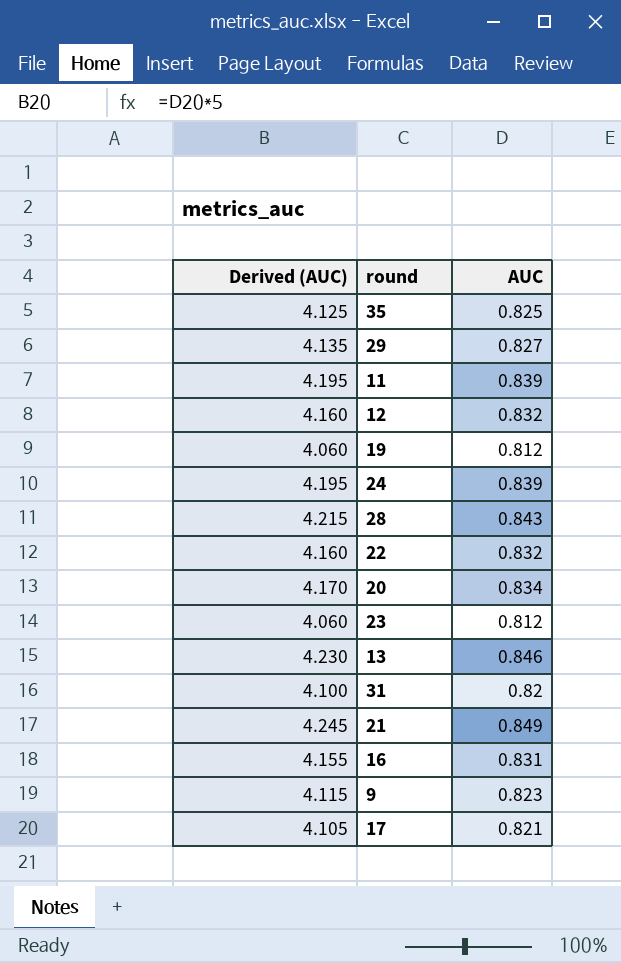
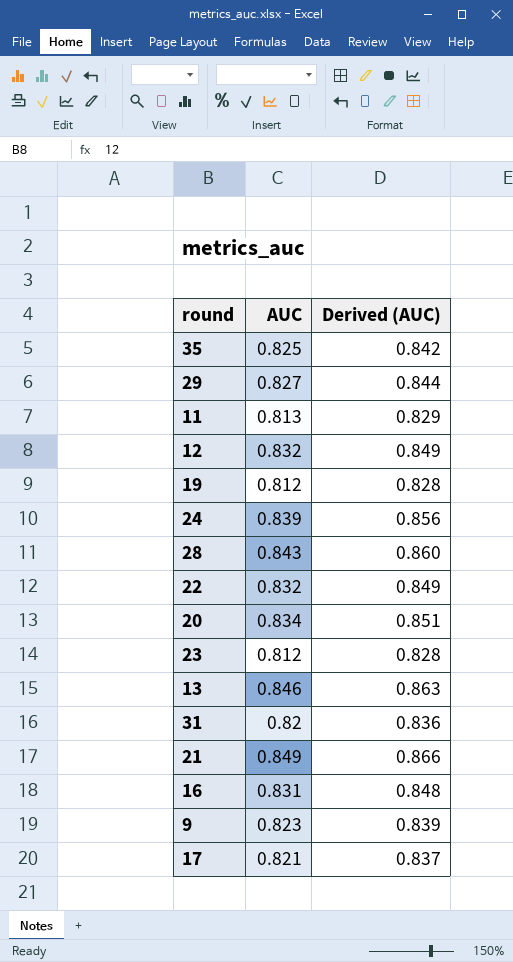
column Derived (AUC) | formula: [AUC] * 5 -> [AUC] * 1.02
column Derived (AUC) | position: 1 -> 3
11 | AUC: 0.839 -> 0.813

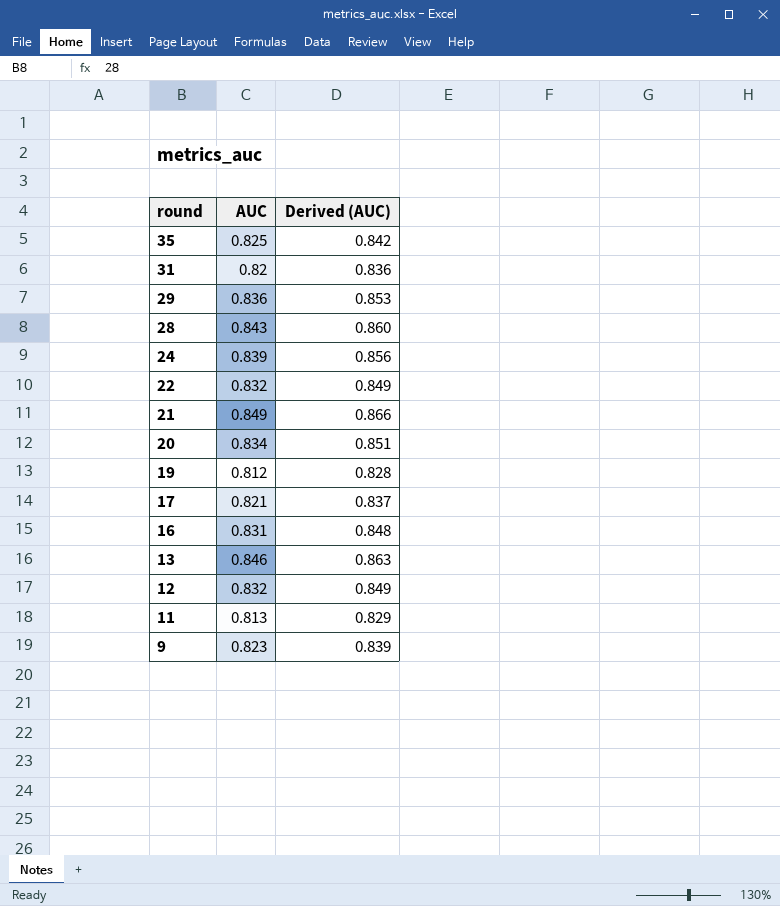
row order: none -> round descending
row 23: 0.812 | 0.828 -> none
29 | AUC: 0.827 -> 0.836
29 | Derived (AUC): 0.844 -> 0.853

